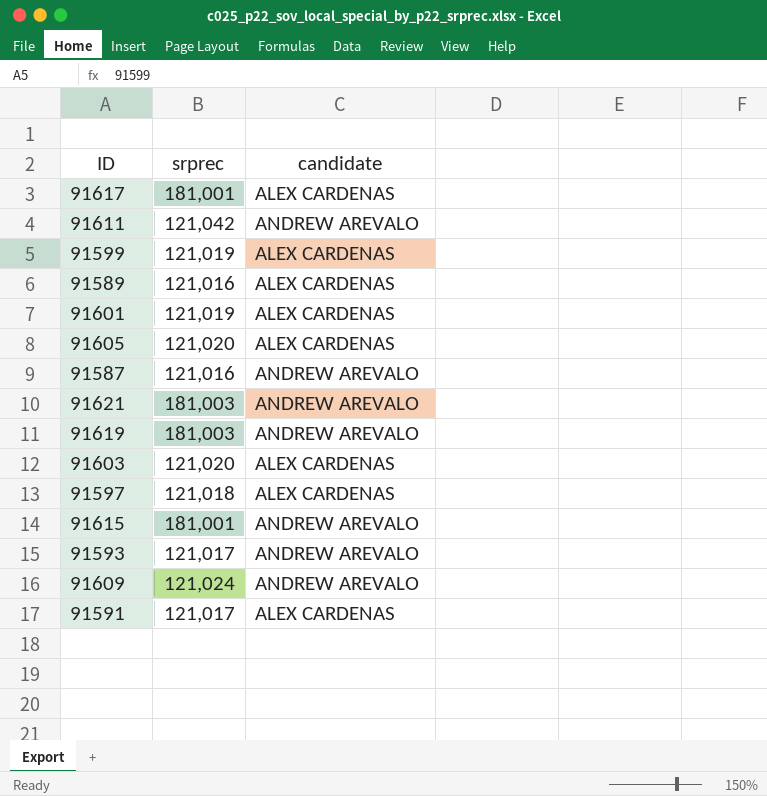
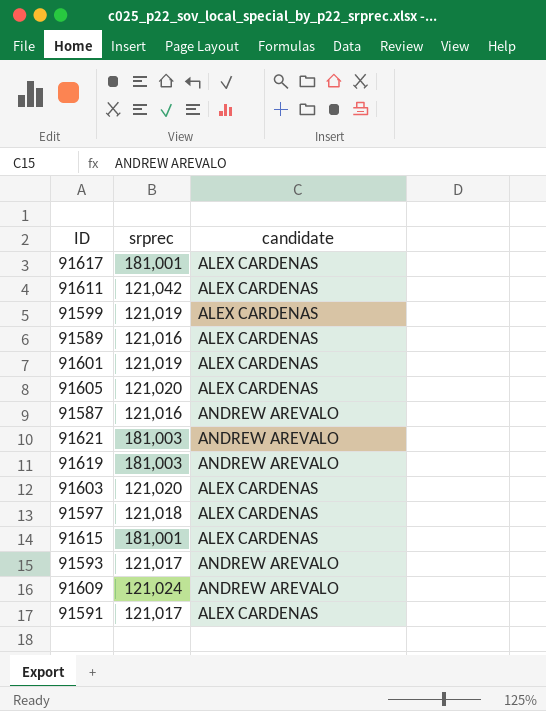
91611 | candidate: ANDREW AREVALO -> ALEX CARDENAS
91615 | candidate: ANDREW AREVALO -> ALEX CARDENAS

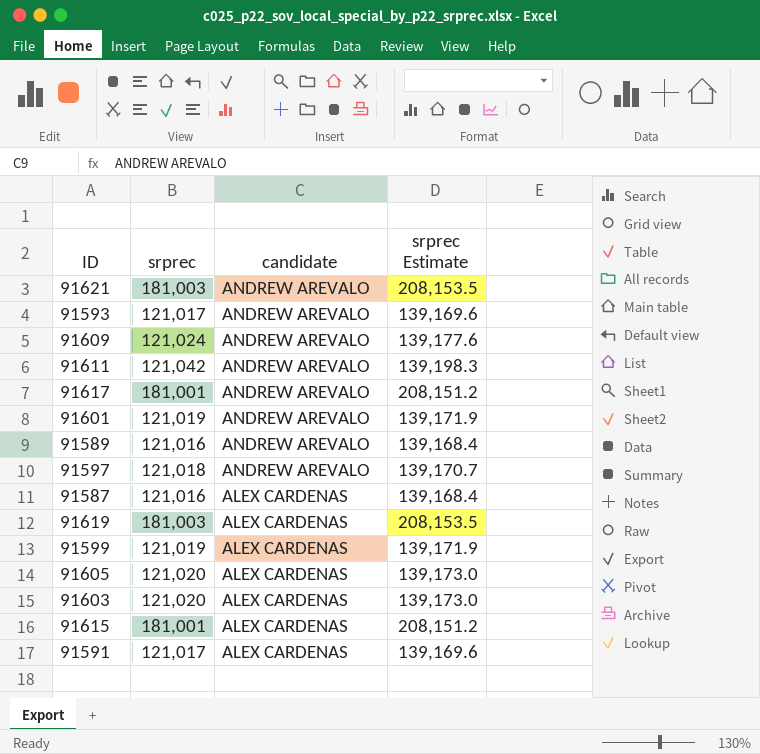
row order: none -> candidate descending
column srprec Estimate | formula: none -> [srprec] * 1.15
91611 | candidate: ALEX CARDENAS -> ANDREW AREVALO
91617 | candidate: ALEX CARDENAS -> ANDREW AREVALO
91601 | candidate: ALEX CARDENAS -> ANDREW AREVALO
91589 | candidate: ALEX CARDENAS -> ANDREW AREVALO
91597 | candidate: ALEX CARDENAS -> ANDREW AREVALO
91587 | candidate: ANDREW AREVALO -> ALEX CARDENAS
91619 | candidate: ANDREW AREVALO -> ALEX CARDENAS

